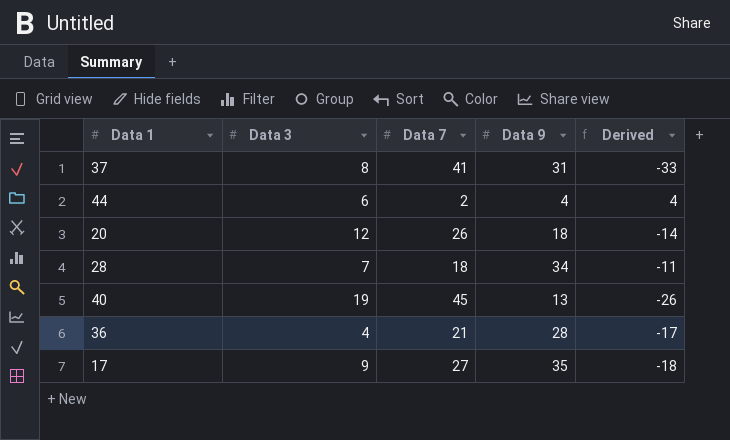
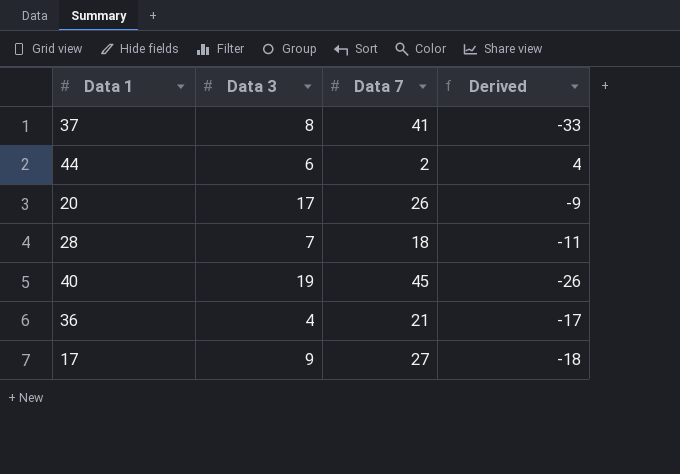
column Data 9 | position: 4 -> none
20 | Data 3: 12 -> 17
20 | Derived: -14 -> -9

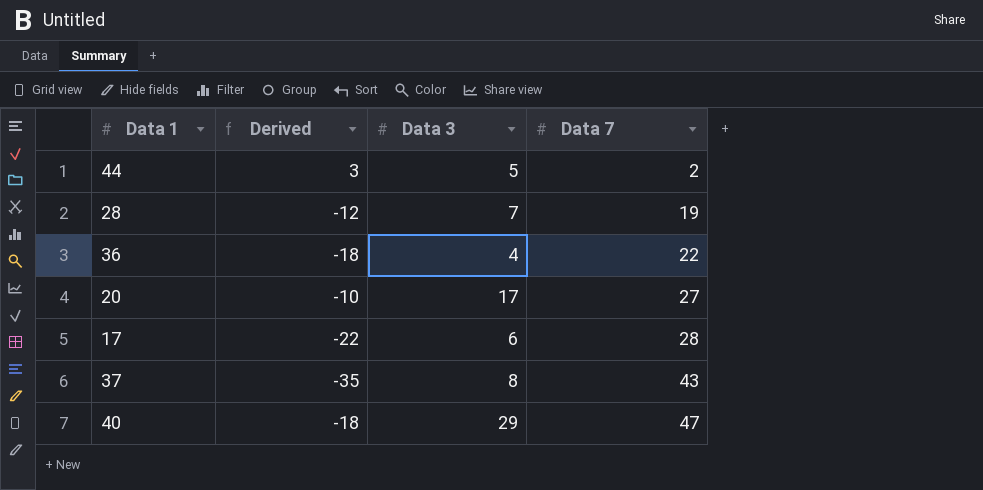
row order: none -> Data 7 ascending
column Derived | position: 4 -> 2
44 | Derived: 4 -> 3
44 | Data 3: 6 -> 5
28 | Derived: -11 -> -12
28 | Data 7: 18 -> 19
36 | Derived: -17 -> -18
36 | Data 7: 21 -> 22
20 | Derived: -9 -> -10
20 | Data 7: 26 -> 27
17 | Derived: -18 -> -22
17 | Data 3: 9 -> 6
17 | Data 7: 27 -> 28
37 | Derived: -33 -> -35
37 | Data 7: 41 -> 43
40 | Derived: -26 -> -18
40 | Data 3: 19 -> 29
40 | Data 7: 45 -> 47

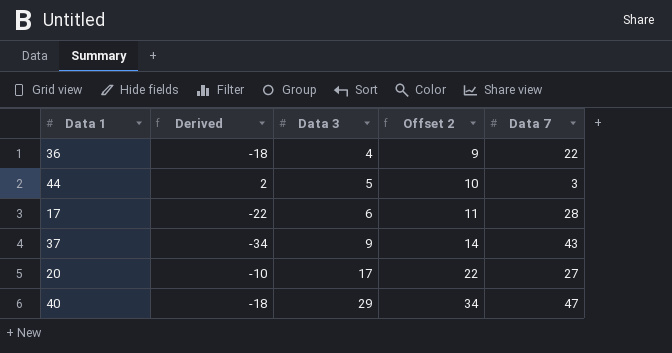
row order: Data 7 ascending -> Data 3 ascending
column Offset 2 | formula: none -> [Data 3] + 5
row 28: -12 | 7 | 19 -> none
44 | Derived: 3 -> 2
44 | Data 7: 2 -> 3
37 | Derived: -35 -> -34
37 | Data 3: 8 -> 9

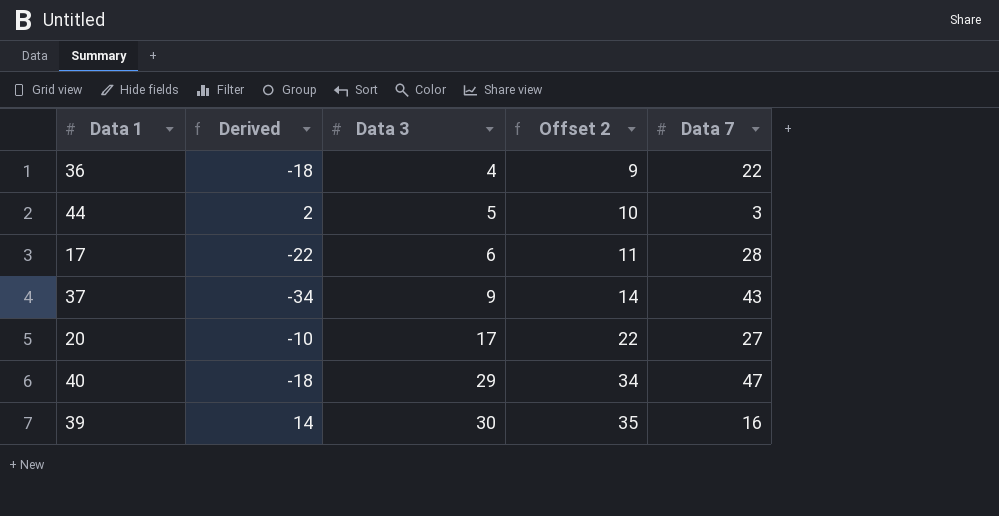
row 39: none -> 14 | 30 | 35 | 16

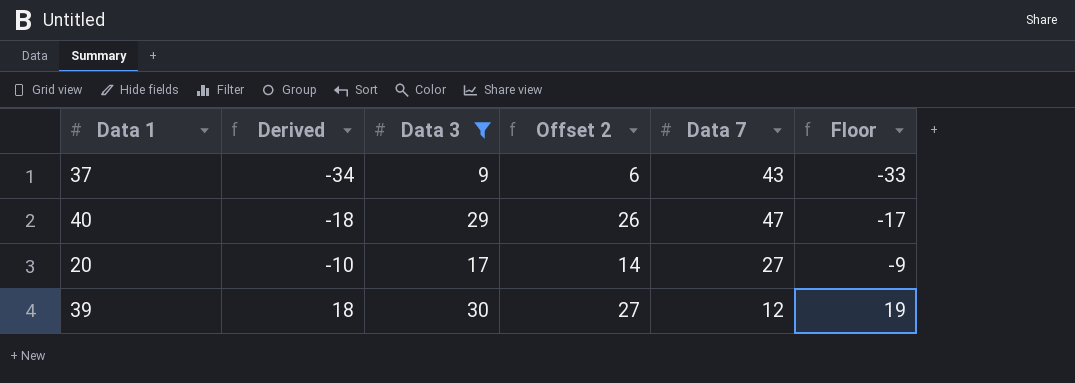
filter: none -> Data 3 >= 9
row order: Data 3 ascending -> Derived ascending
column Offset 2 | formula: [Data 3] + 5 -> [Data 3] - 3
column Floor | formula: none -> [Derived] + 1
39 | Derived: 14 -> 18
39 | Data 7: 16 -> 12

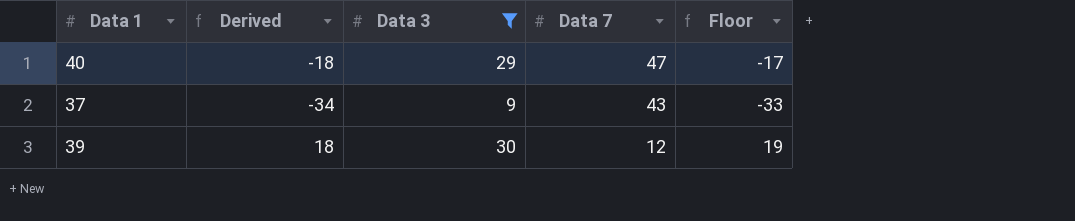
row order: Derived ascending -> Data 7 descending
column Offset 2 | formula: [Data 3] - 3 -> none
row 20: -10 | 17 | 14 | 27 | -9 -> none

